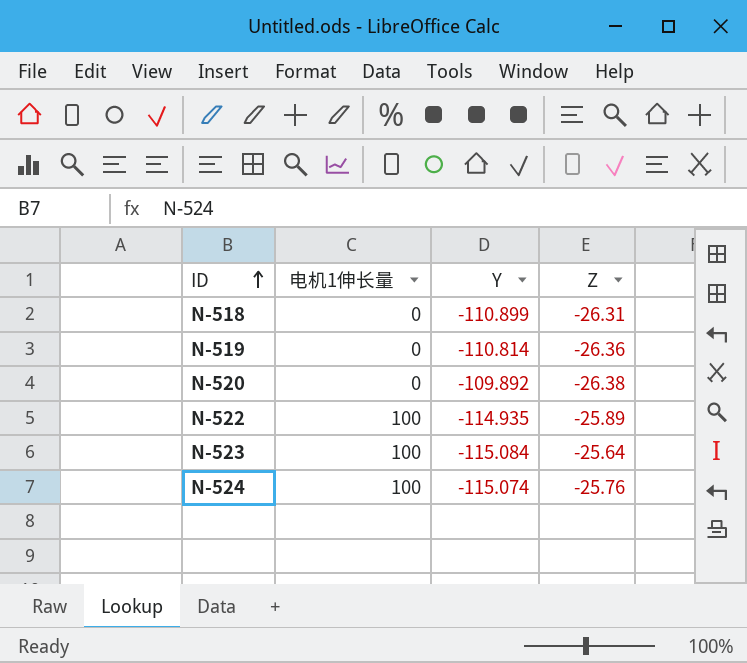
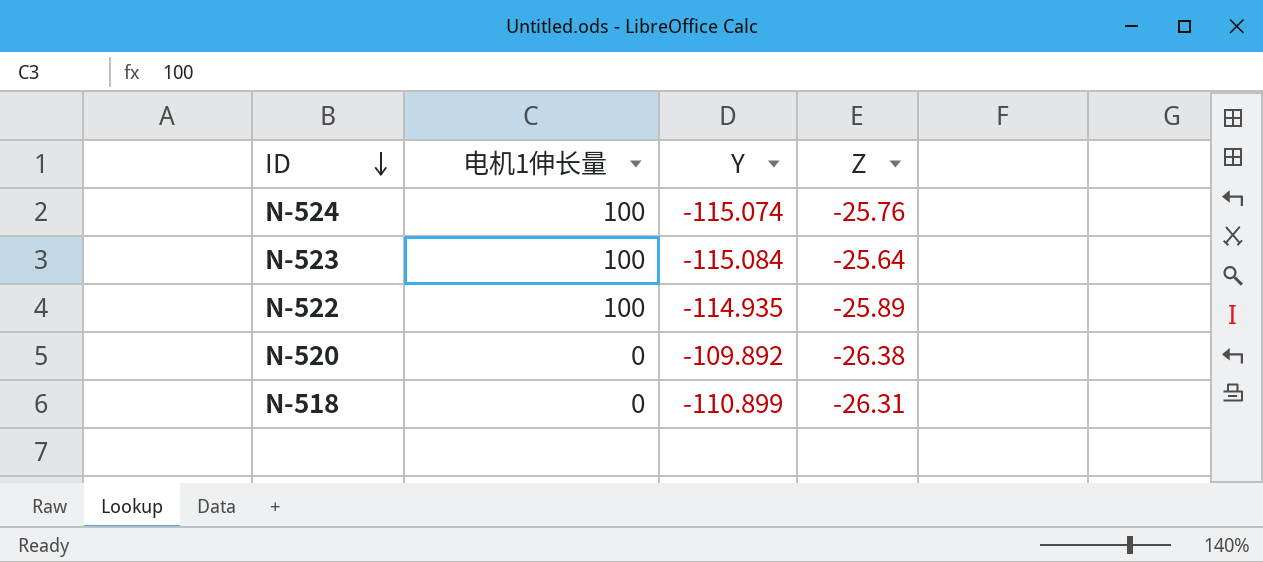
row order: ID ascending -> ID descending
row N-519: 0 | -110.814 | -26.36 -> none

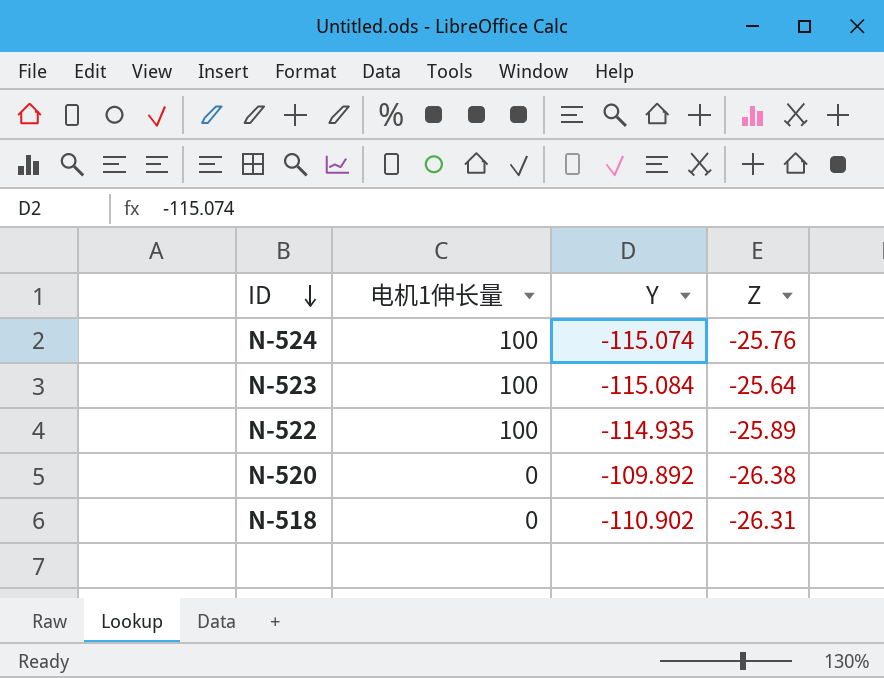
N-518 | Y: -110.899 -> -110.902

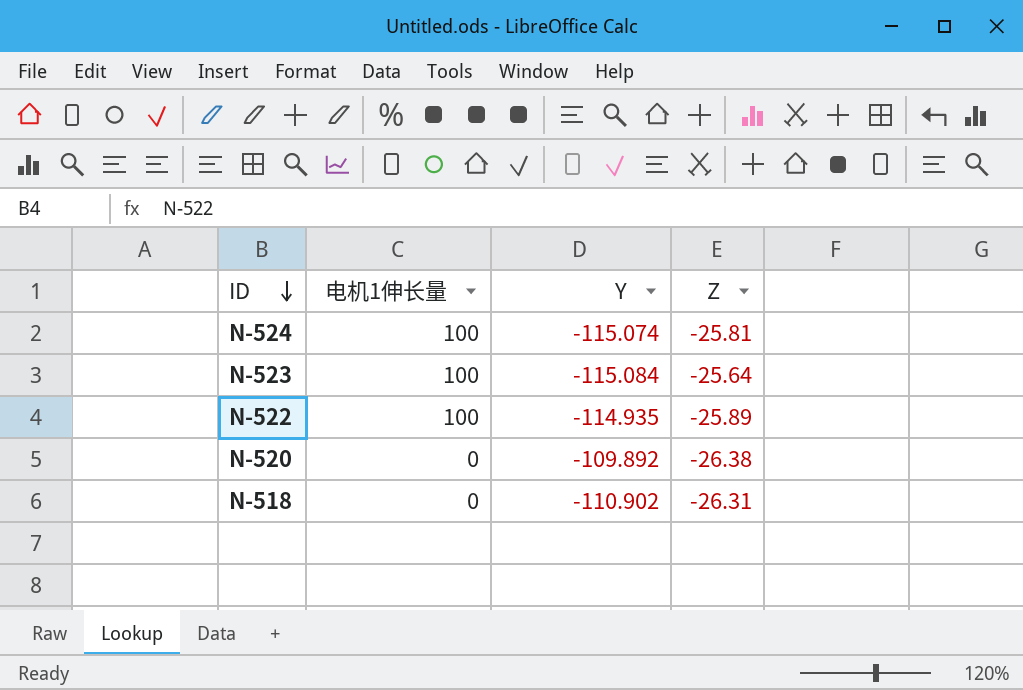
N-524 | Z: -25.76 -> -25.81

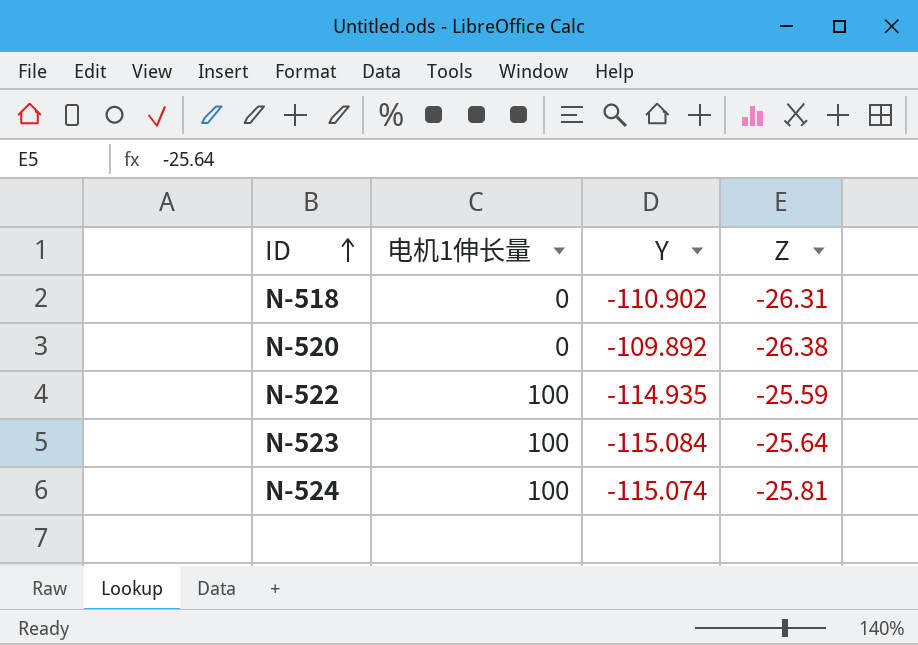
row order: ID descending -> ID ascending
N-522 | Z: -25.89 -> -25.59

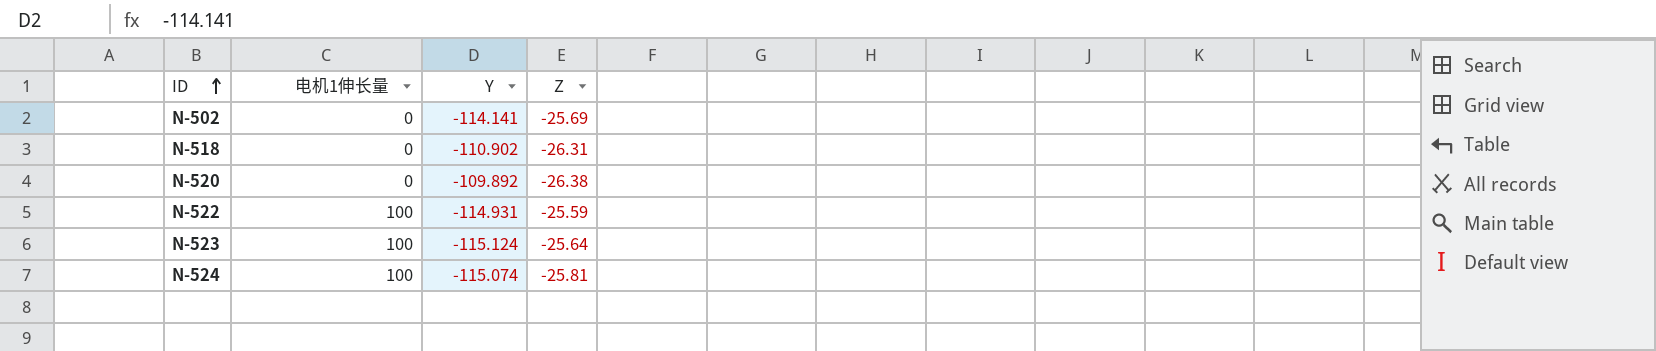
row N-502: none -> 0 | -114.141 | -25.69
N-522 | Y: -114.935 -> -114.931
N-523 | Y: -115.084 -> -115.124

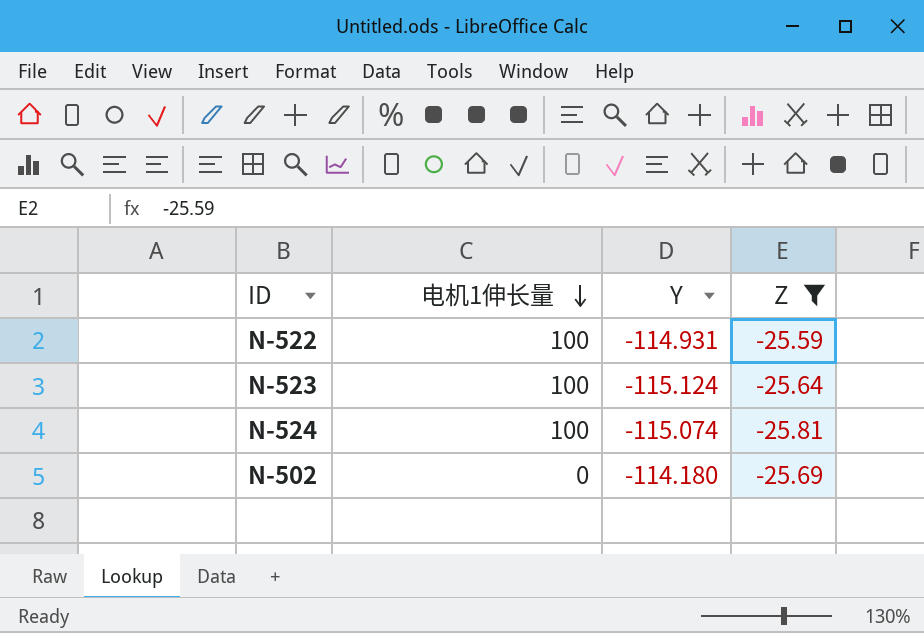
filter: none -> Z >= -25.81
row order: ID ascending -> 电机1伸长量 descending
N-502 | Y: -114.141 -> -114.180

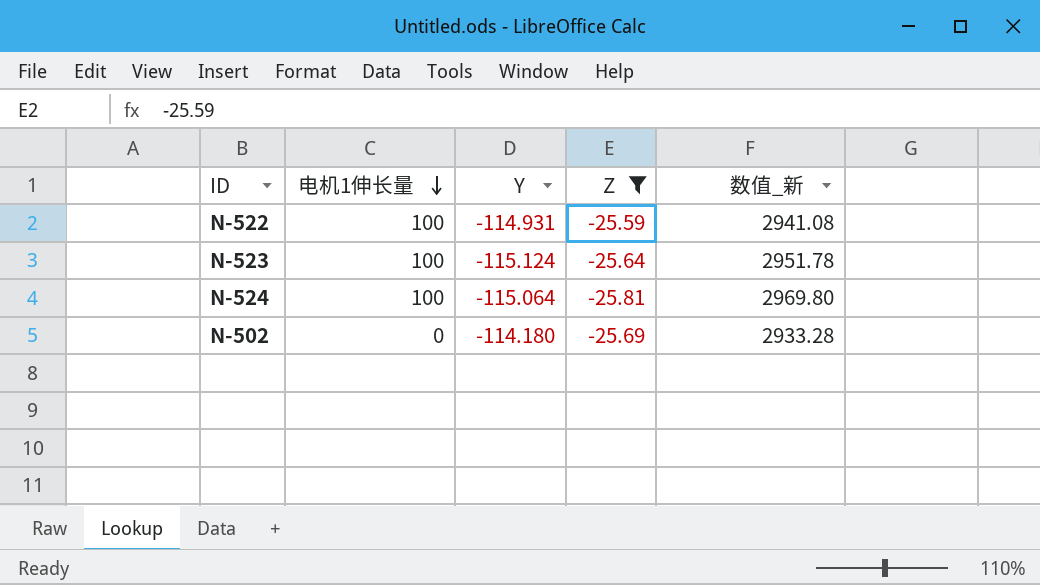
column 数值_新 | formula: none -> [Y] * [Z]
N-524 | Y: -115.074 -> -115.064

